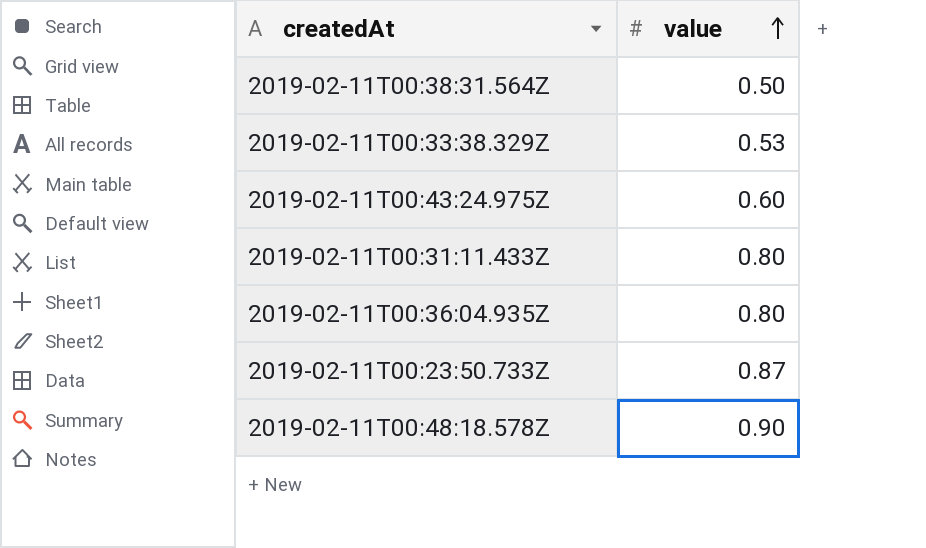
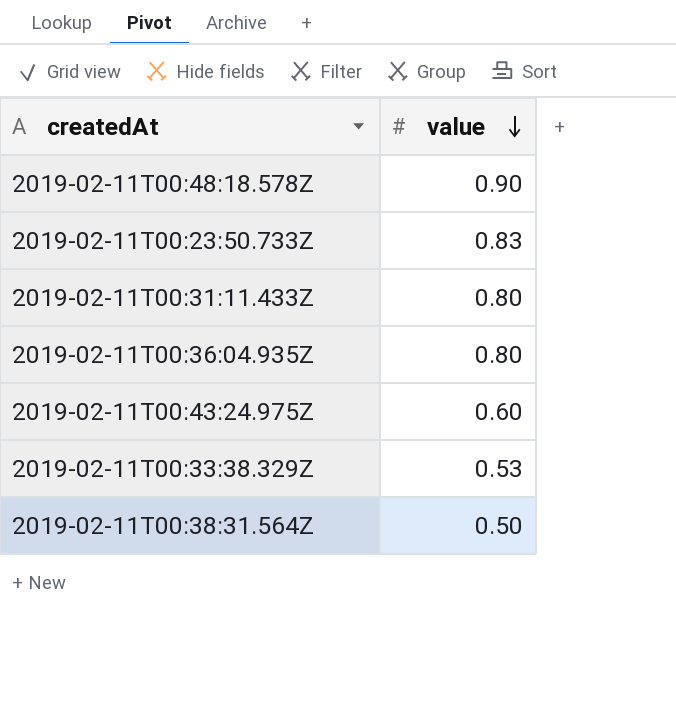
row order: value ascending -> value descending
2019-02-11T00:23:50.733Z | value: 0.87 -> 0.83

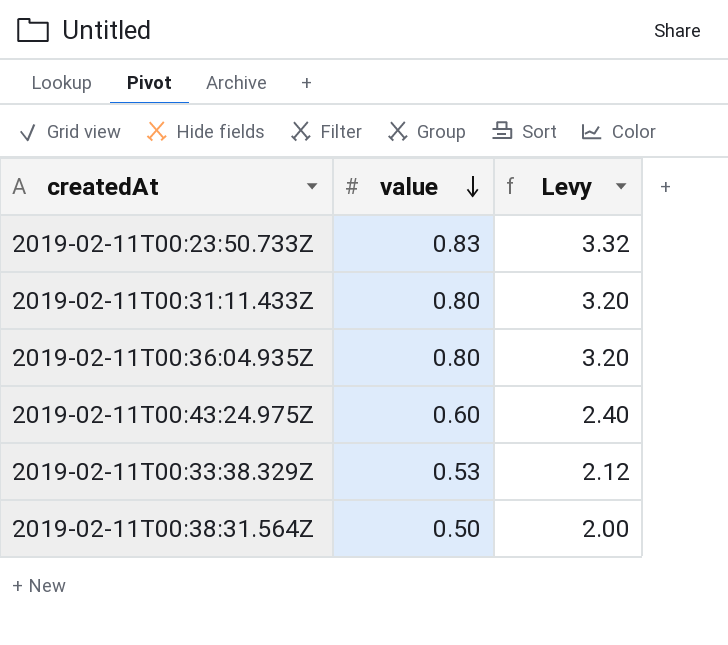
column Levy | formula: none -> [value] * 4
row 2019-02-11T00:48:18.578Z: 0.90 -> none

